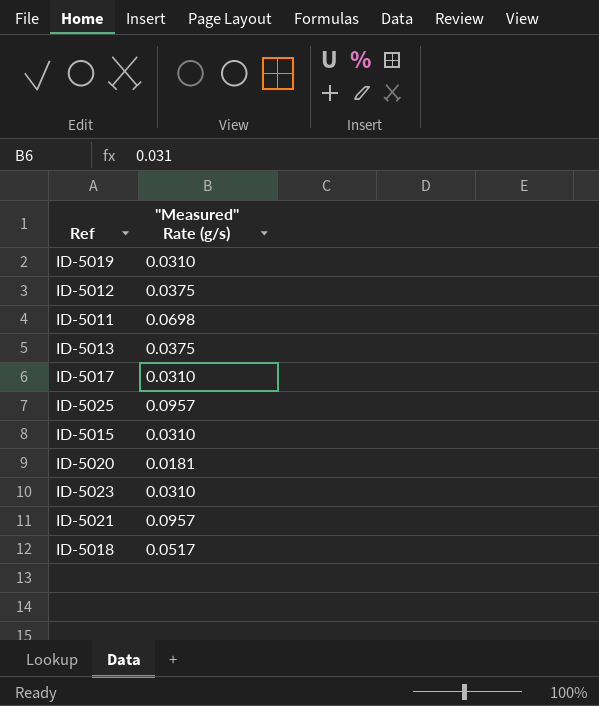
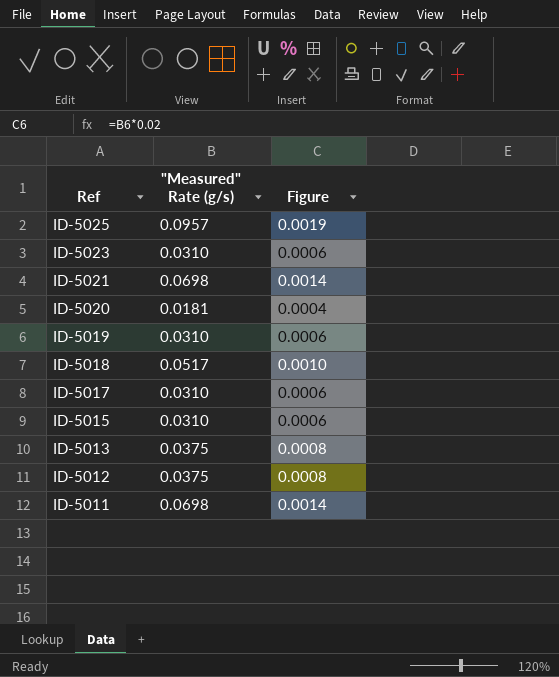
row order: none -> Ref descending
column Figure | formula: none -> ["Measured" Rate (g/s)] * 0.02
ID-5021 | "Measured" Rate (g/s): 0.0957 -> 0.0698

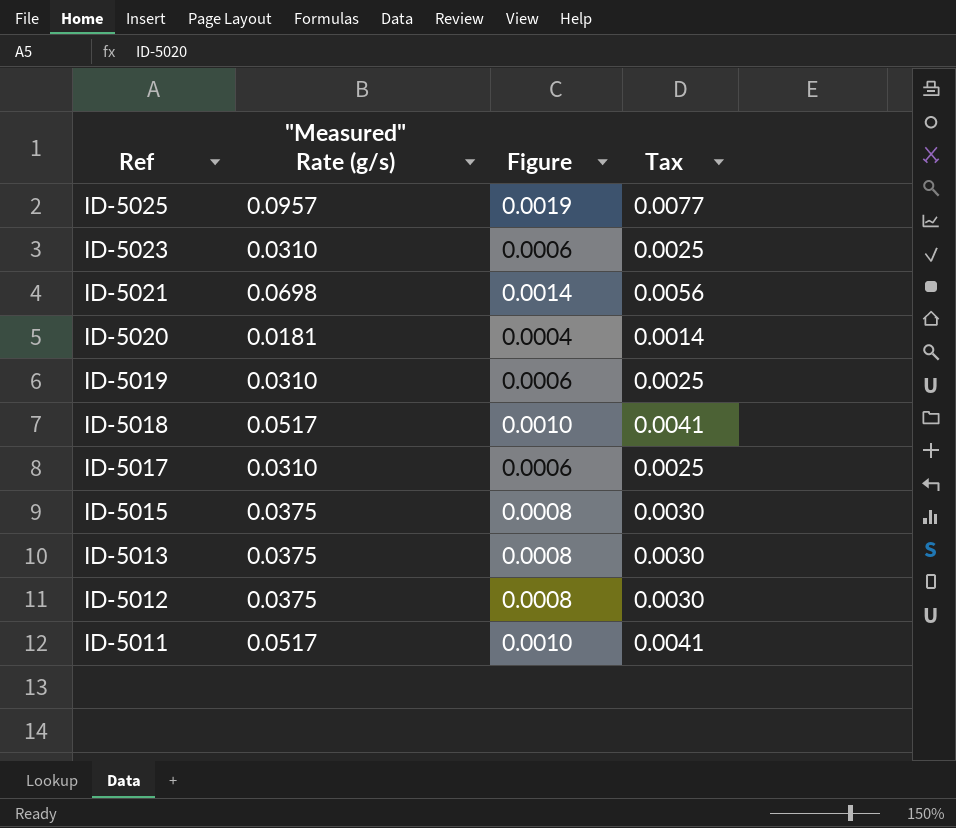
column Tax | formula: none -> ["Measured" Rate (g/s)] * 0.08
ID-5015 | "Measured" Rate (g/s): 0.0310 -> 0.0375
ID-5015 | Figure: 0.0006 -> 0.0008
ID-5011 | "Measured" Rate (g/s): 0.0698 -> 0.0517
ID-5011 | Figure: 0.0014 -> 0.0010

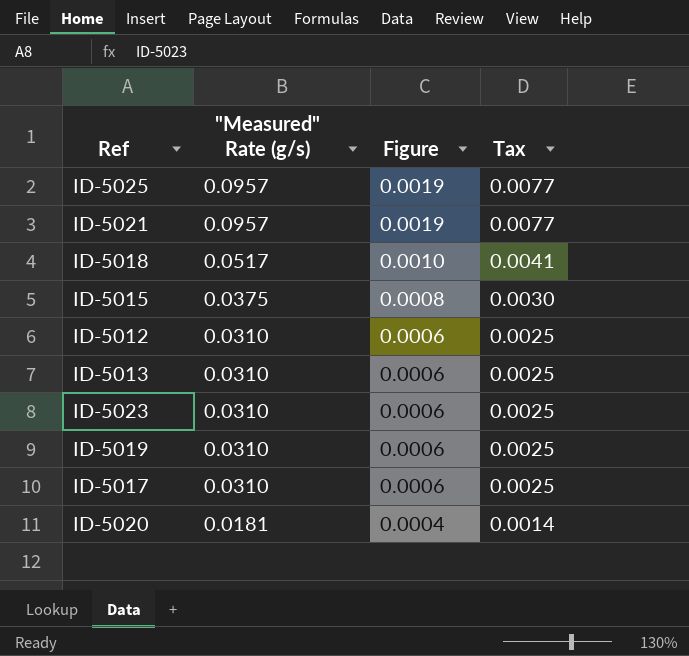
row order: Ref descending -> "Measured" Rate (g/s) descending
row ID-5011: 0.0517 | 0.0010 | 0.0041 -> none
ID-5021 | "Measured" Rate (g/s): 0.0698 -> 0.0957
ID-5021 | Figure: 0.0014 -> 0.0019
ID-5021 | Tax: 0.0056 -> 0.0077
ID-5012 | "Measured" Rate (g/s): 0.0375 -> 0.0310
ID-5012 | Figure: 0.0008 -> 0.0006
ID-5012 | Tax: 0.0030 -> 0.0025
ID-5013 | "Measured" Rate (g/s): 0.0375 -> 0.0310
ID-5013 | Figure: 0.0008 -> 0.0006
ID-5013 | Tax: 0.0030 -> 0.0025

